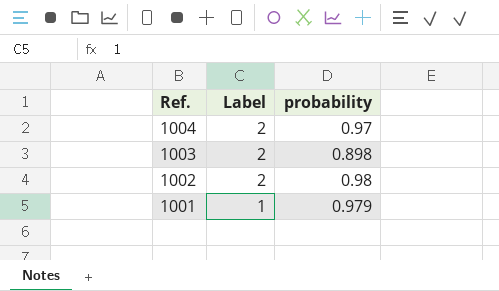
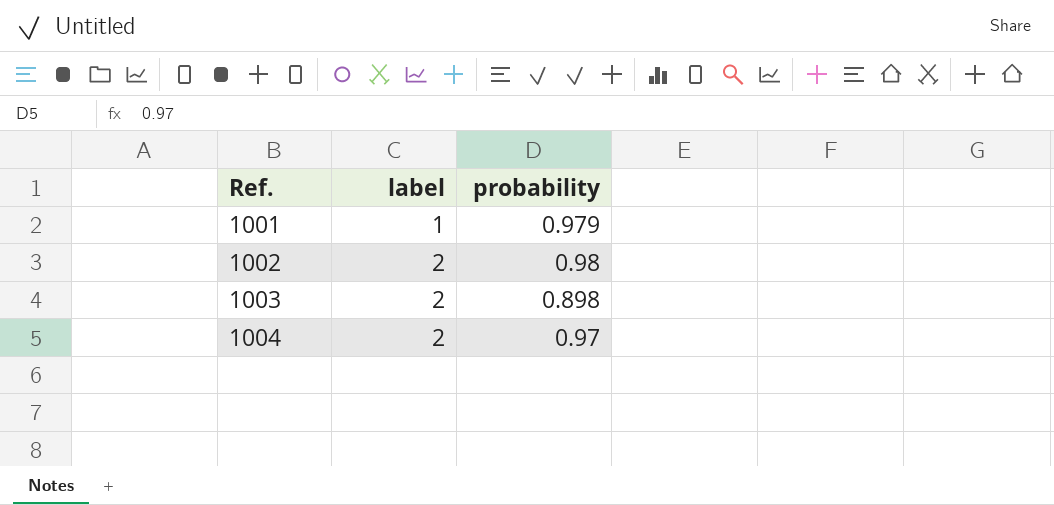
row order: Ref. descending -> Ref. ascending
column name: Label -> label

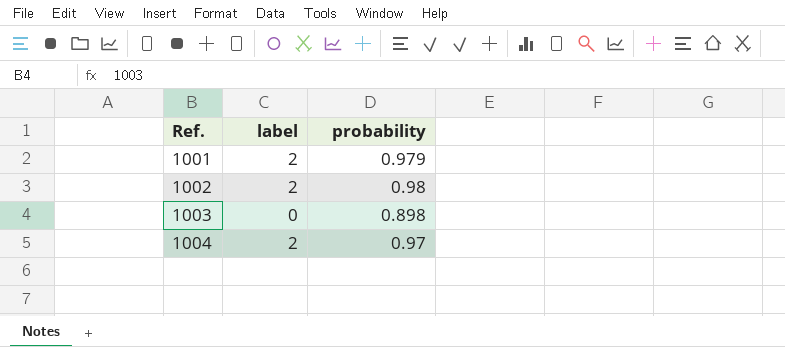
1001 | label: 1 -> 2
1003 | label: 2 -> 0

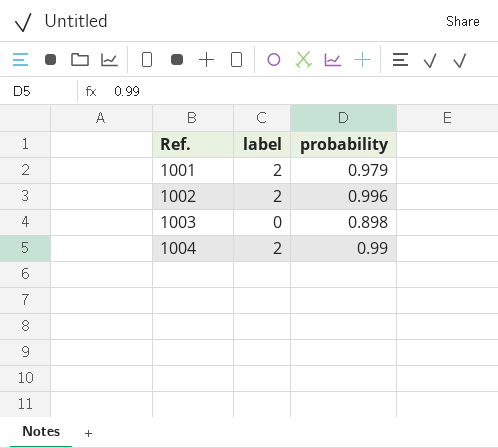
1002 | probability: 0.98 -> 0.996
1004 | probability: 0.97 -> 0.99

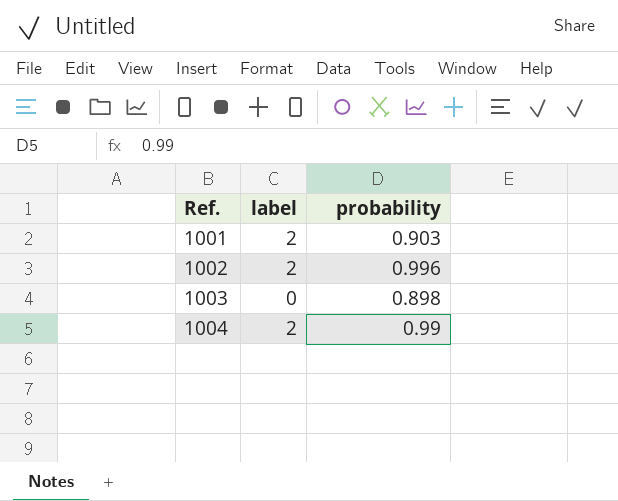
1001 | probability: 0.979 -> 0.903

